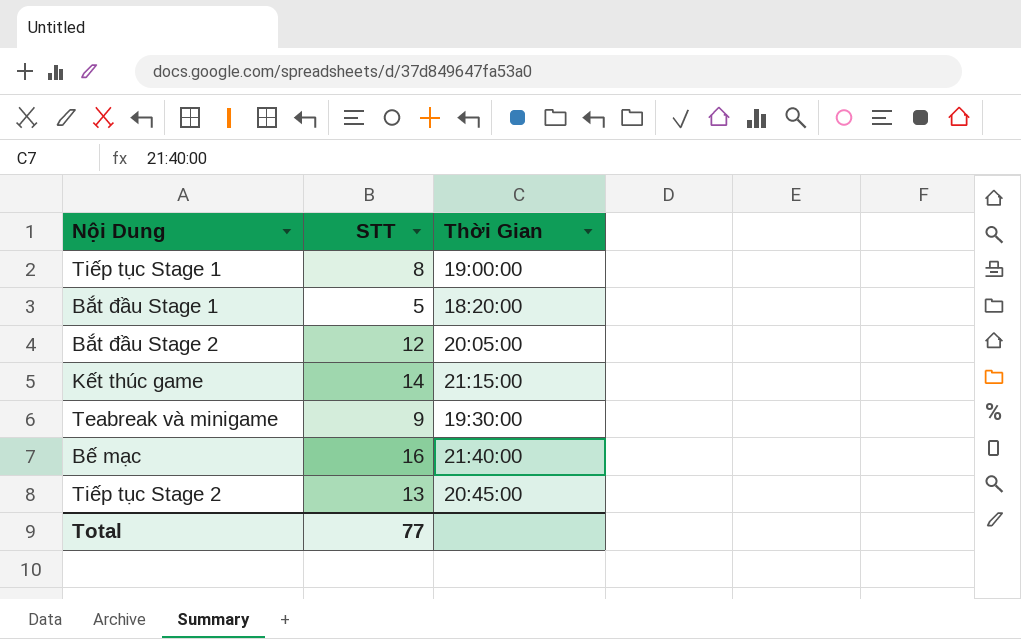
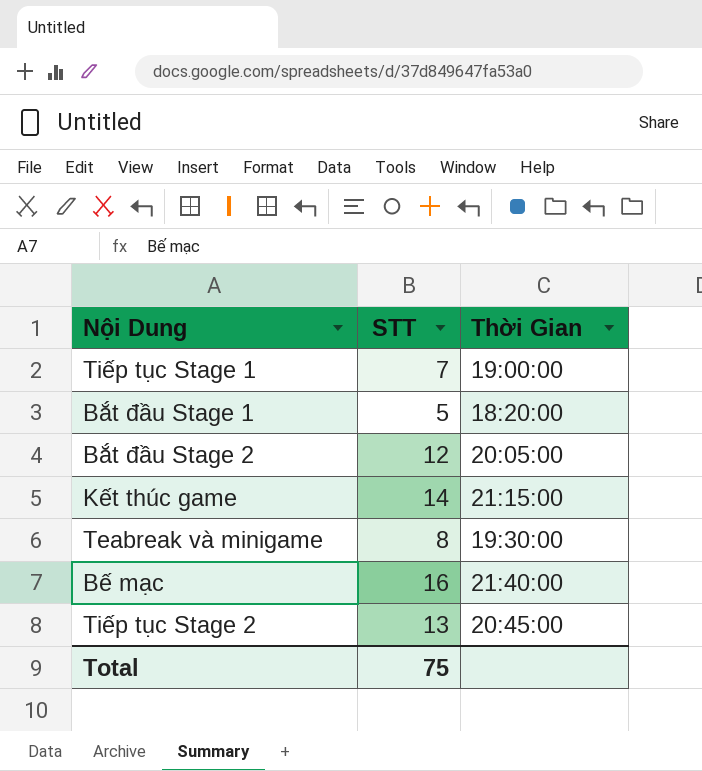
Tiếp tục Stage 1 | STT: 8 -> 7
Teabreak và minigame | STT: 9 -> 8
Total | STT: 77 -> 75

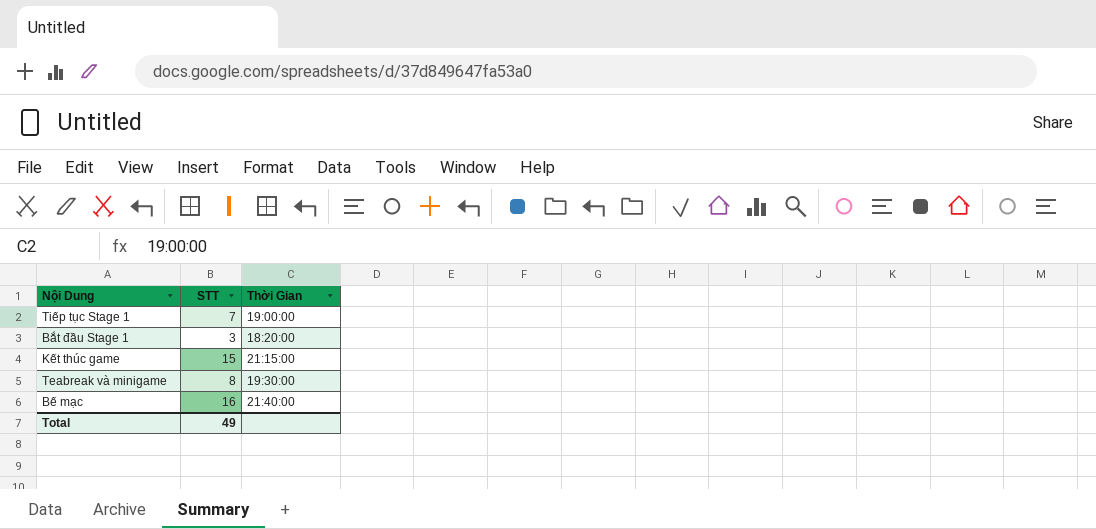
row Bắt đầu Stage 2: 12 | 20:05:00 -> none
row Tiếp tục Stage 2: 13 | 20:45:00 -> none
Bắt đầu Stage 1 | STT: 5 -> 3
Kết thúc game | STT: 14 -> 15
Total | STT: 75 -> 49

